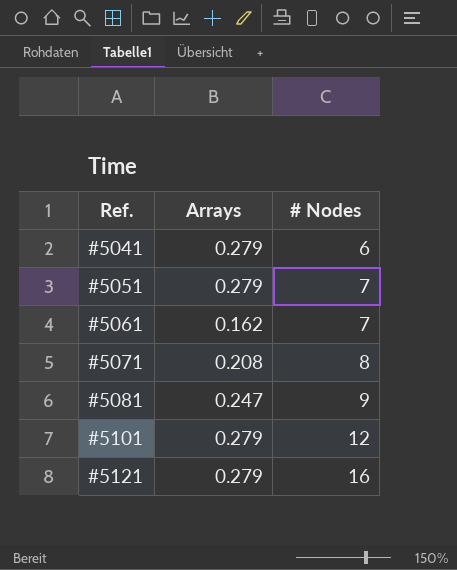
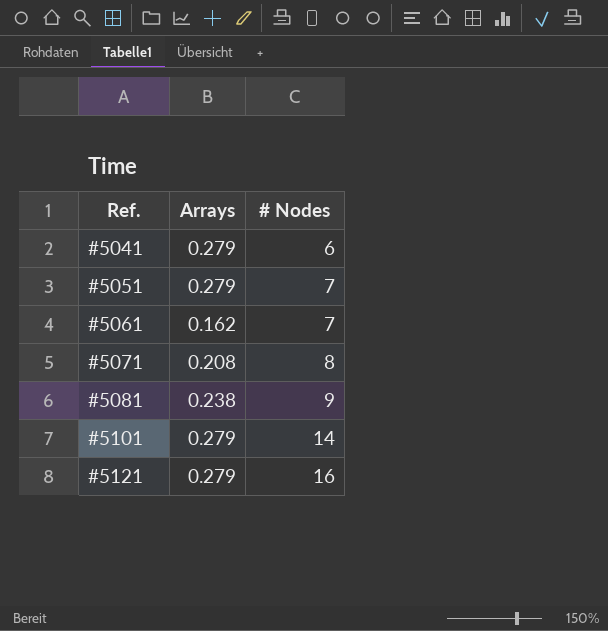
#5081 | Arrays: 0.247 -> 0.238
#5101 | # Nodes: 12 -> 14

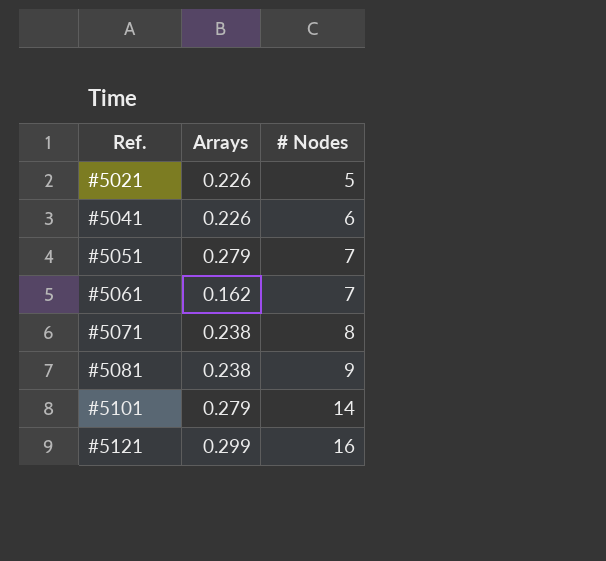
row #5021: none -> 0.226 | 5
#5041 | Arrays: 0.279 -> 0.226
#5071 | Arrays: 0.208 -> 0.238
#5121 | Arrays: 0.279 -> 0.299

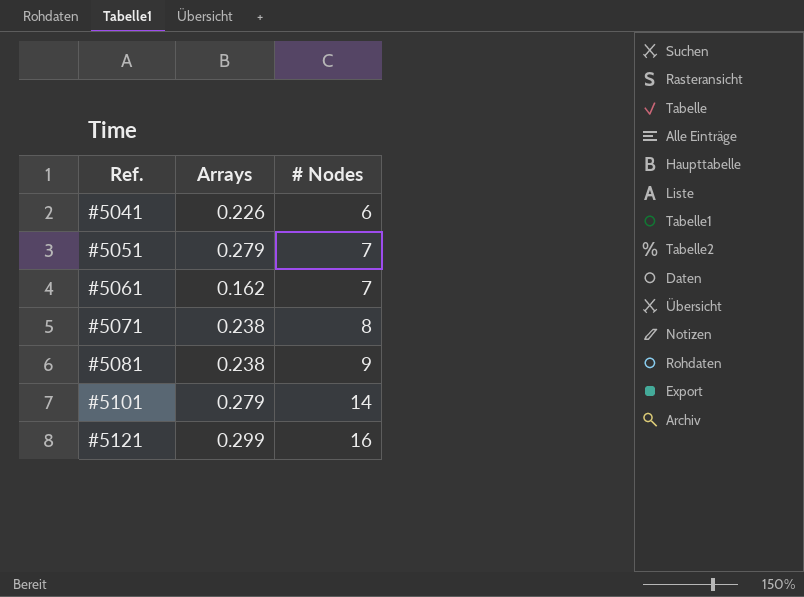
row #5021: 0.226 | 5 -> none

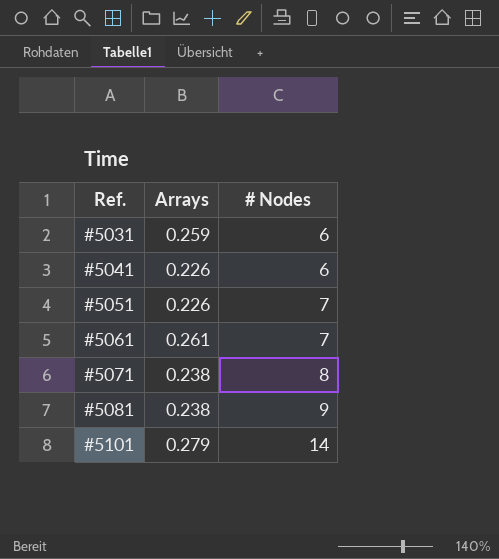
row #5121: 0.299 | 16 -> none
row #5031: none -> 0.259 | 6
#5051 | Arrays: 0.279 -> 0.226
#5061 | Arrays: 0.162 -> 0.261

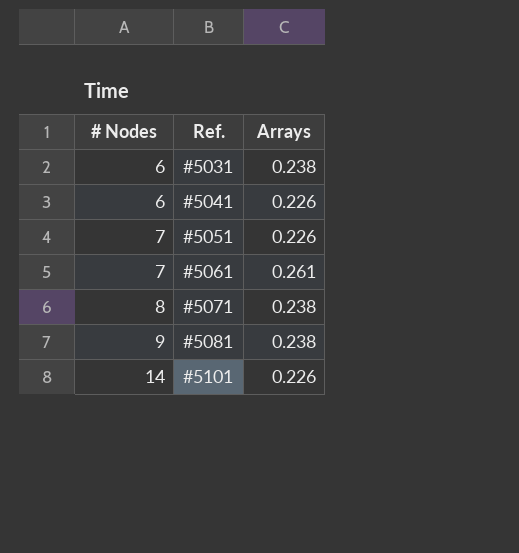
column # Nodes | position: 3 -> 1
#5031 | Arrays: 0.259 -> 0.238
#5101 | Arrays: 0.279 -> 0.226

